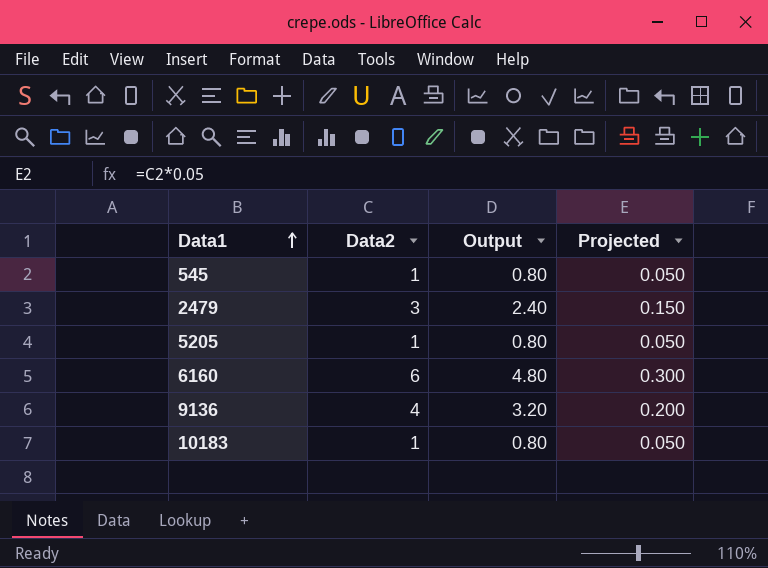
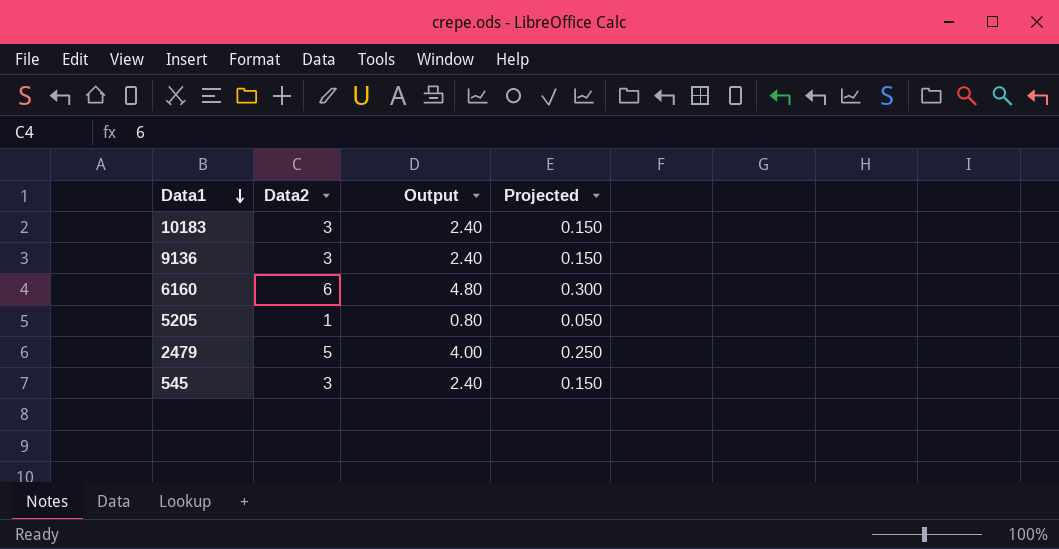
row order: Data1 ascending -> Data1 descending
10183 | Data2: 1 -> 3
10183 | Output: 0.80 -> 2.40
10183 | Projected: 0.050 -> 0.150
9136 | Data2: 4 -> 3
9136 | Output: 3.20 -> 2.40
9136 | Projected: 0.200 -> 0.150
2479 | Data2: 3 -> 5
2479 | Output: 2.40 -> 4.00
2479 | Projected: 0.150 -> 0.250
545 | Data2: 1 -> 3
545 | Output: 0.80 -> 2.40
545 | Projected: 0.050 -> 0.150

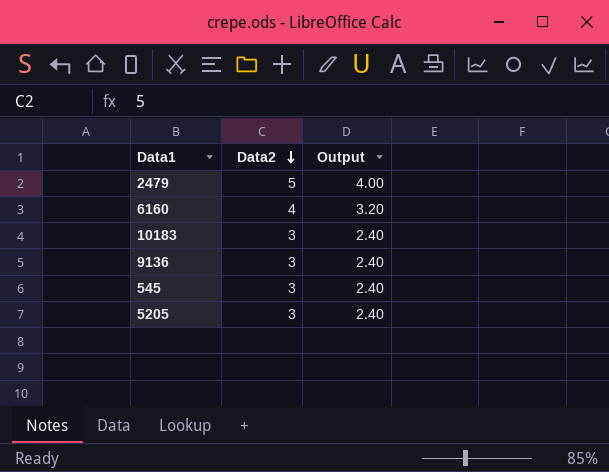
row order: Data1 descending -> Data2 descending
column Projected | formula: [Data2] * 0.05 -> none
6160 | Data2: 6 -> 4
6160 | Output: 4.80 -> 3.20
5205 | Data2: 1 -> 3
5205 | Output: 0.80 -> 2.40

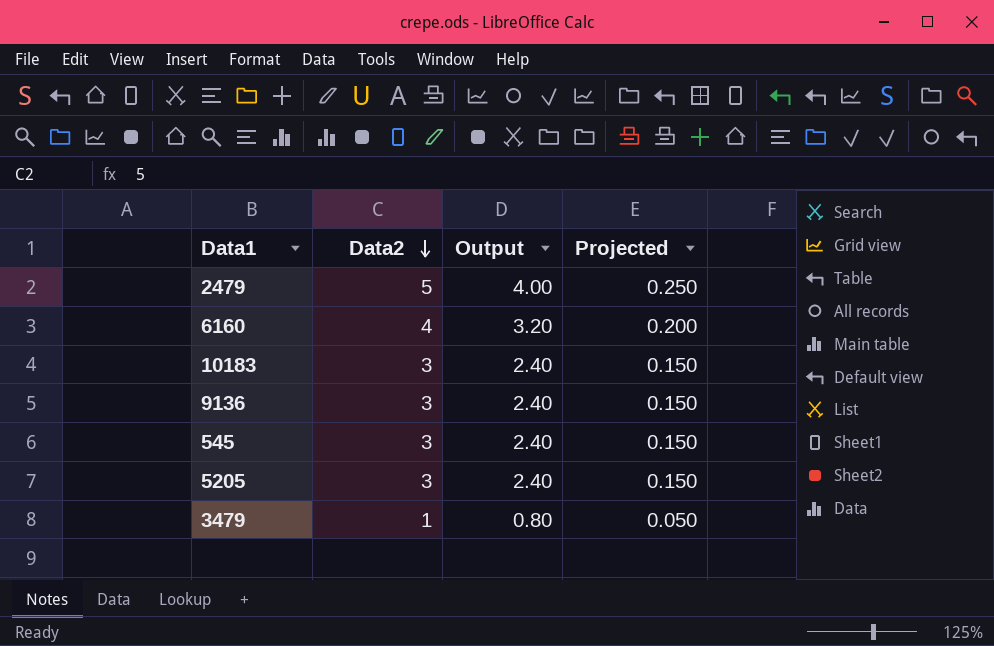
column Projected | formula: none -> [Data2] * 0.05
row 3479: none -> 1 | 0.80 | 0.050

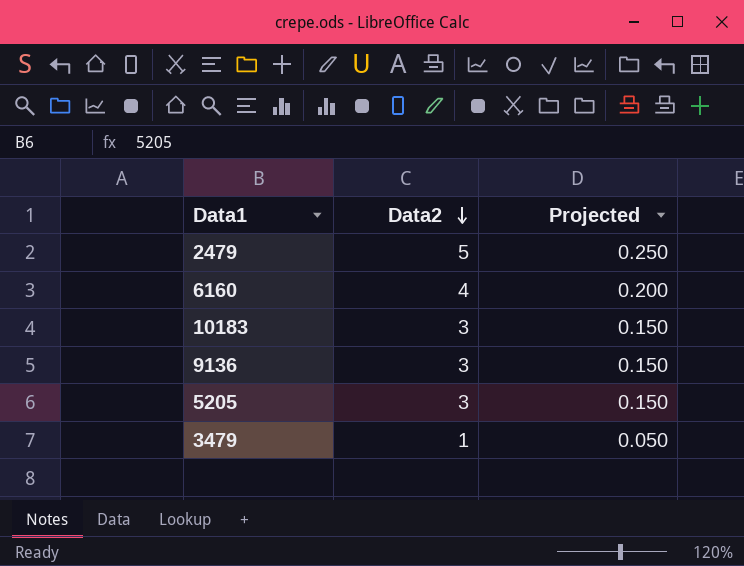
column Output | formula: [Data2] * 0.8 -> none
row 545: 3 | 2.40 | 0.150 -> none

